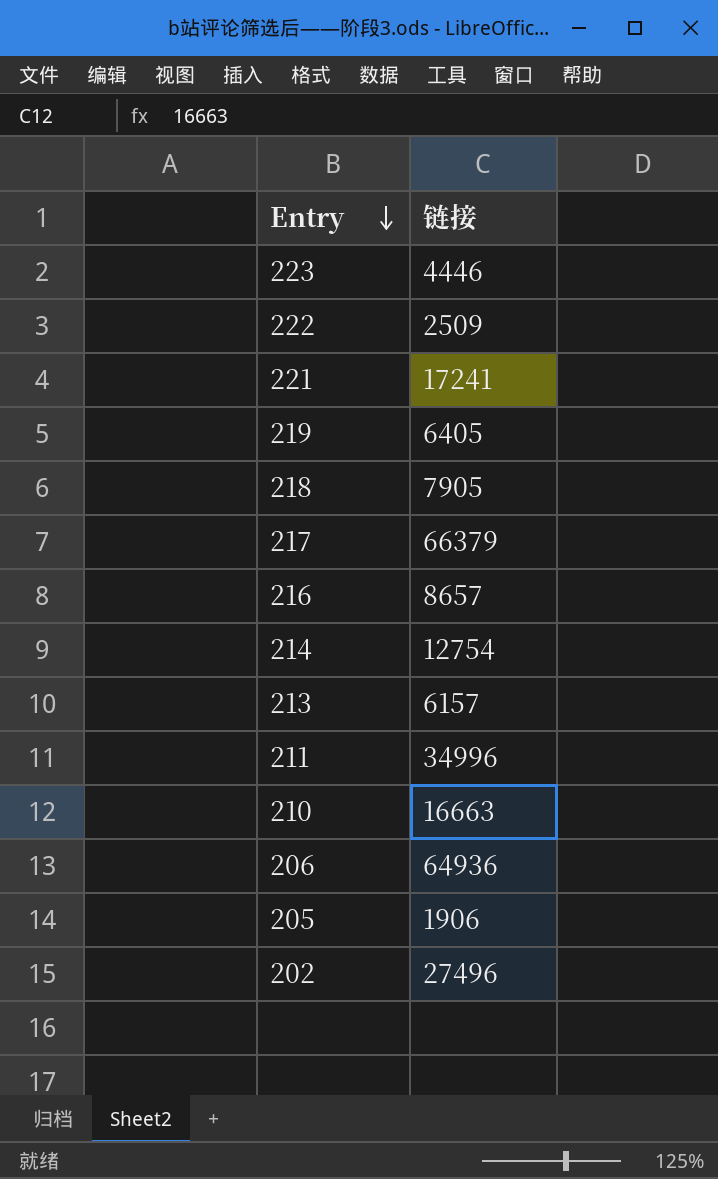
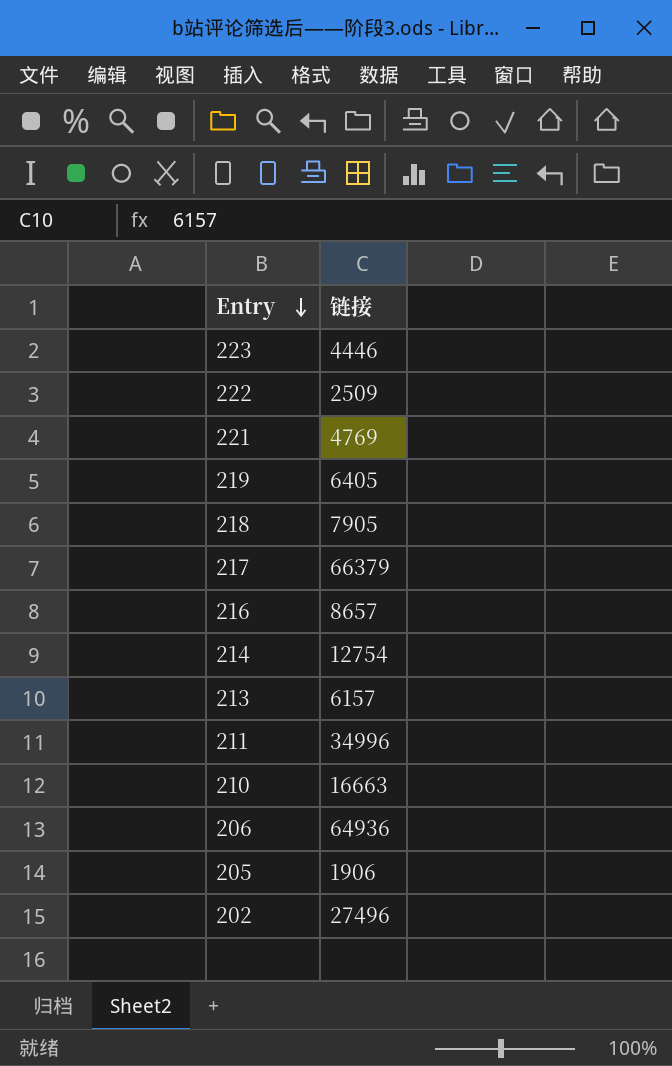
221 | 链接: 17241 -> 4769

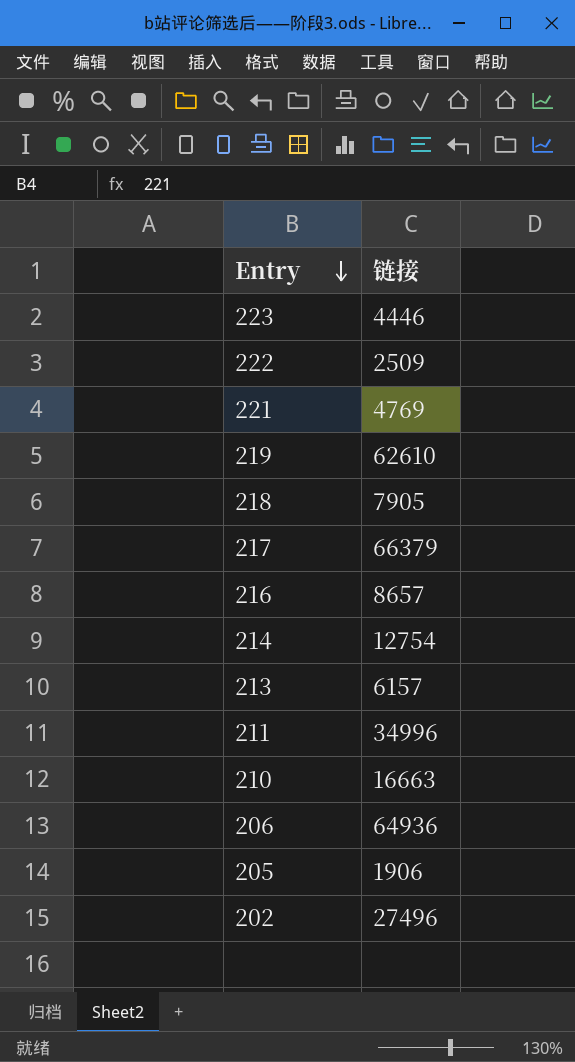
219 | 链接: 6405 -> 62610

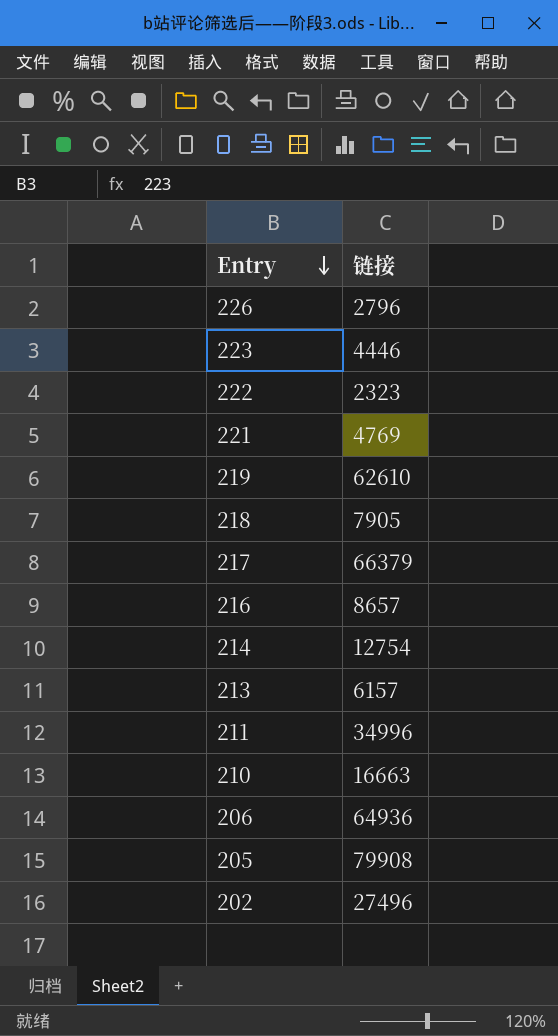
row 226: none -> 2796
222 | 链接: 2509 -> 2323
205 | 链接: 1906 -> 79908

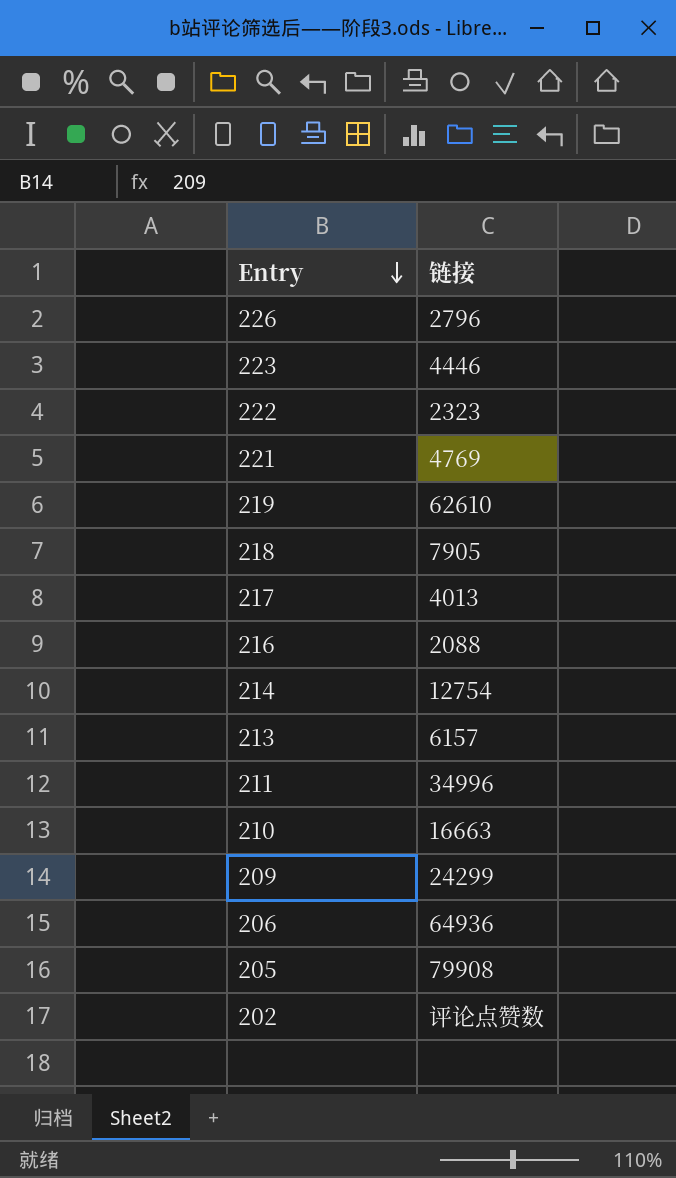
217 | 链接: 66379 -> 4013
216 | 链接: 8657 -> 2088
row 209: none -> 24299
202 | 链接: 27496 -> 评论点赞数

